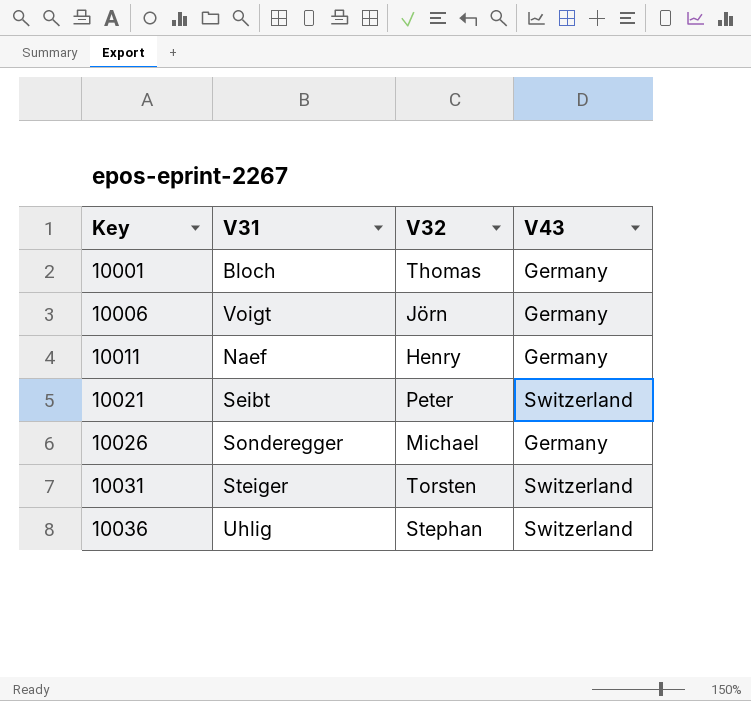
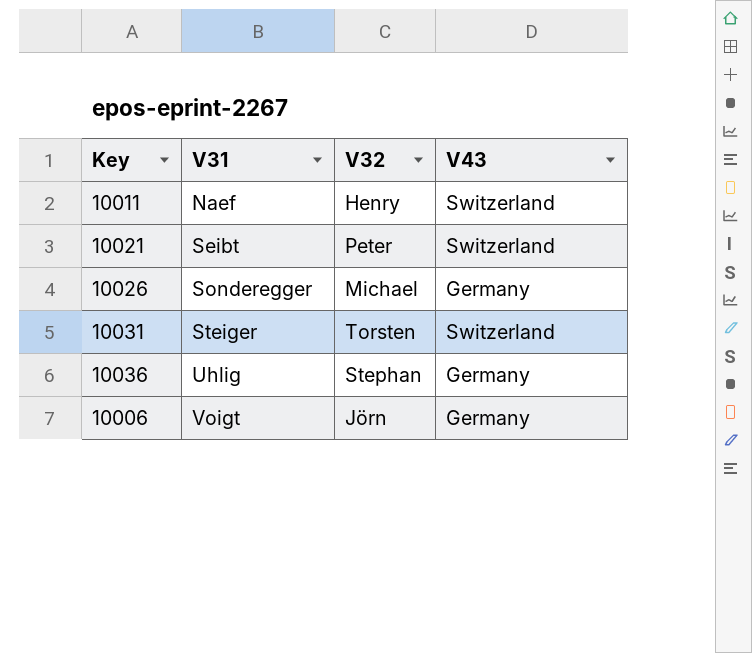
row order: Key ascending -> V31 ascending
row 10001: Bloch | Thomas | Germany -> none
10011 | V43: Germany -> Switzerland
10036 | V43: Switzerland -> Germany

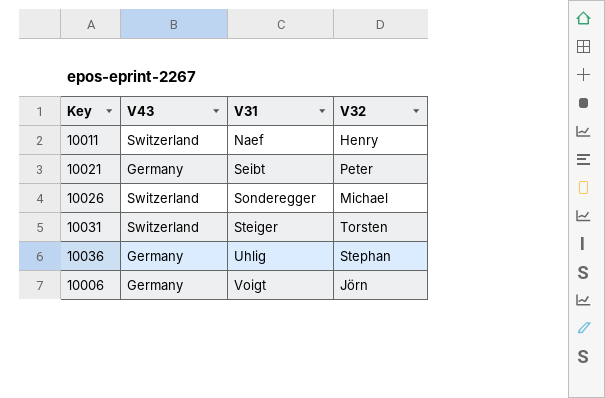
column V43 | position: 4 -> 2
10021 | V43: Switzerland -> Germany
10026 | V43: Germany -> Switzerland

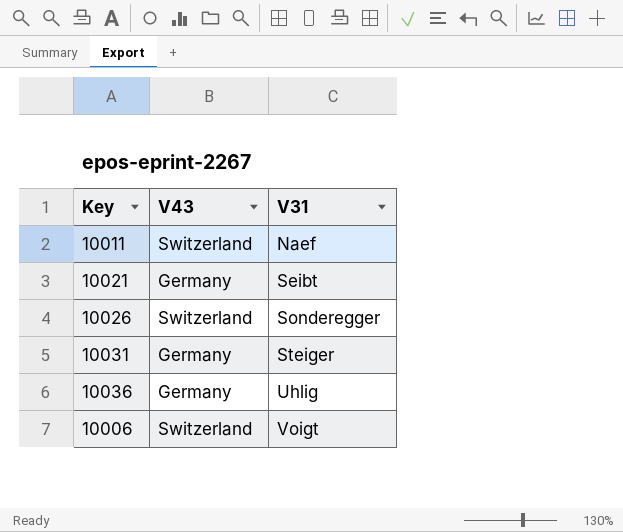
column V32 | position: 4 -> none
10031 | V43: Switzerland -> Germany
10006 | V43: Germany -> Switzerland

